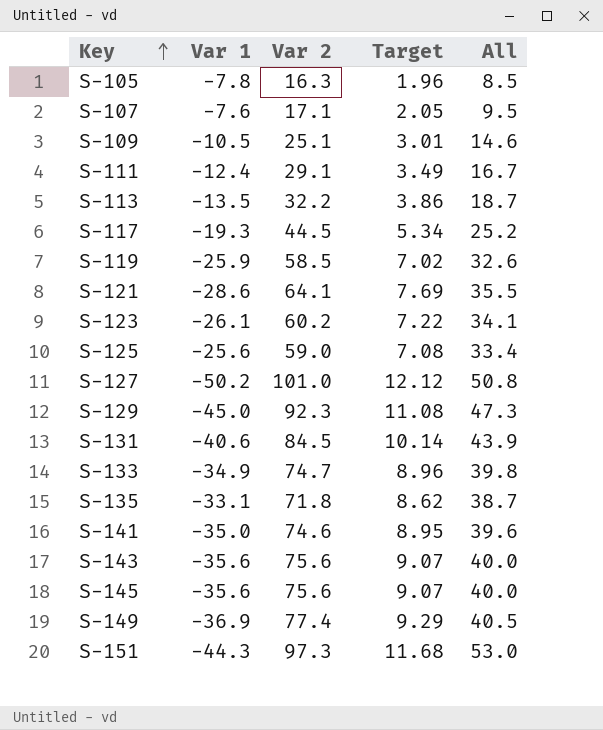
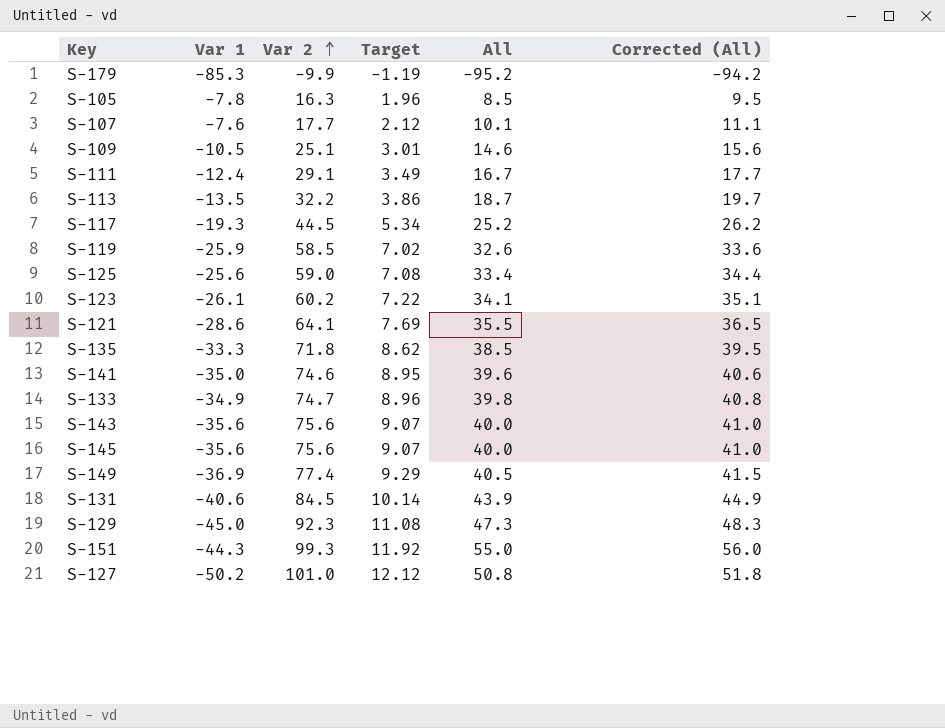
row order: Key ascending -> Var 2 ascending
column Corrected (All) | formula: none -> [All] + 1
row S-179: none -> -85.3 | -9.9 | -1.19 | -95.2 | -94.2
S-107 | Var 2: 17.1 -> 17.7
S-107 | Target: 2.05 -> 2.12
S-107 | All: 9.5 -> 10.1
S-135 | Var 1: -33.1 -> -33.3
S-135 | All: 38.7 -> 38.5
S-151 | Var 2: 97.3 -> 99.3
S-151 | Target: 11.68 -> 11.92
S-151 | All: 53.0 -> 55.0

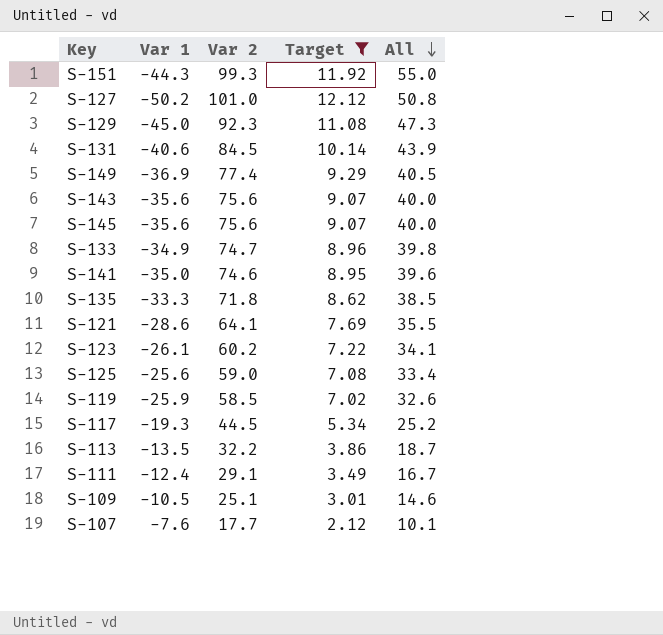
filter: none -> Target >= 2.12
row order: Var 2 ascending -> All descending
column Corrected (All) | formula: [All] + 1 -> none

